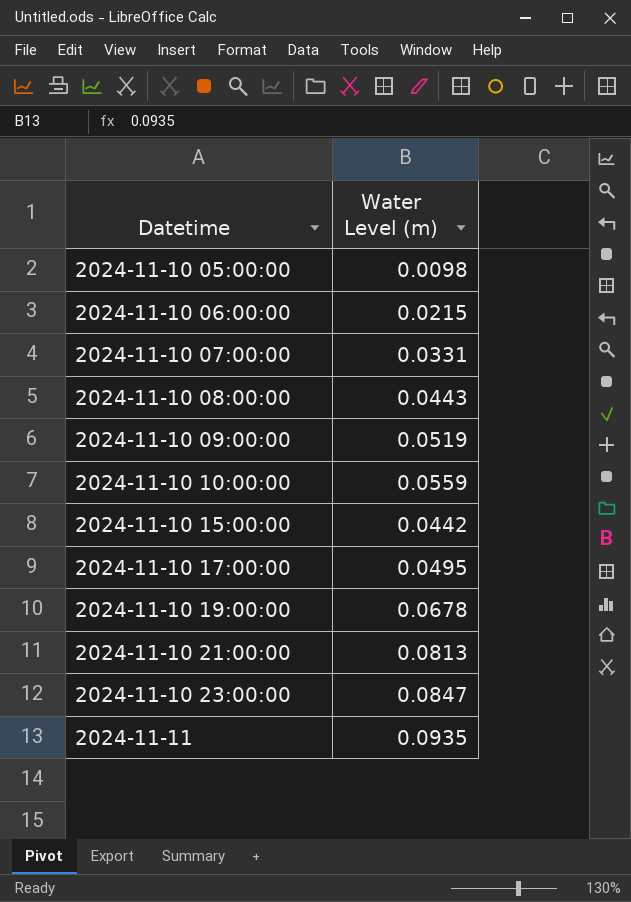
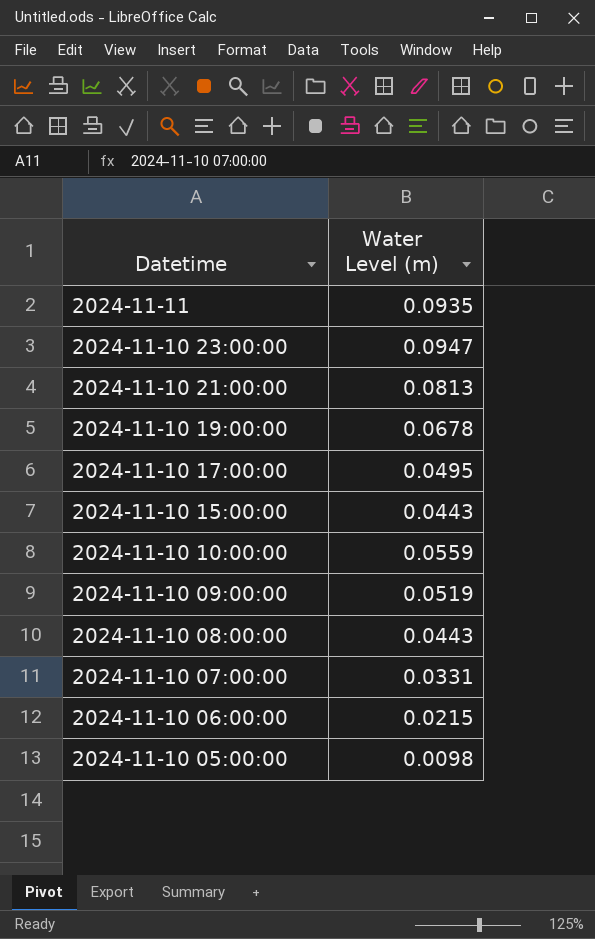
row order: Datetime ascending -> Datetime descending
2024-11-10 23:00:00 | Water Level (m): 0.0847 -> 0.0947
2024-11-10 15:00:00 | Water Level (m): 0.0442 -> 0.0443

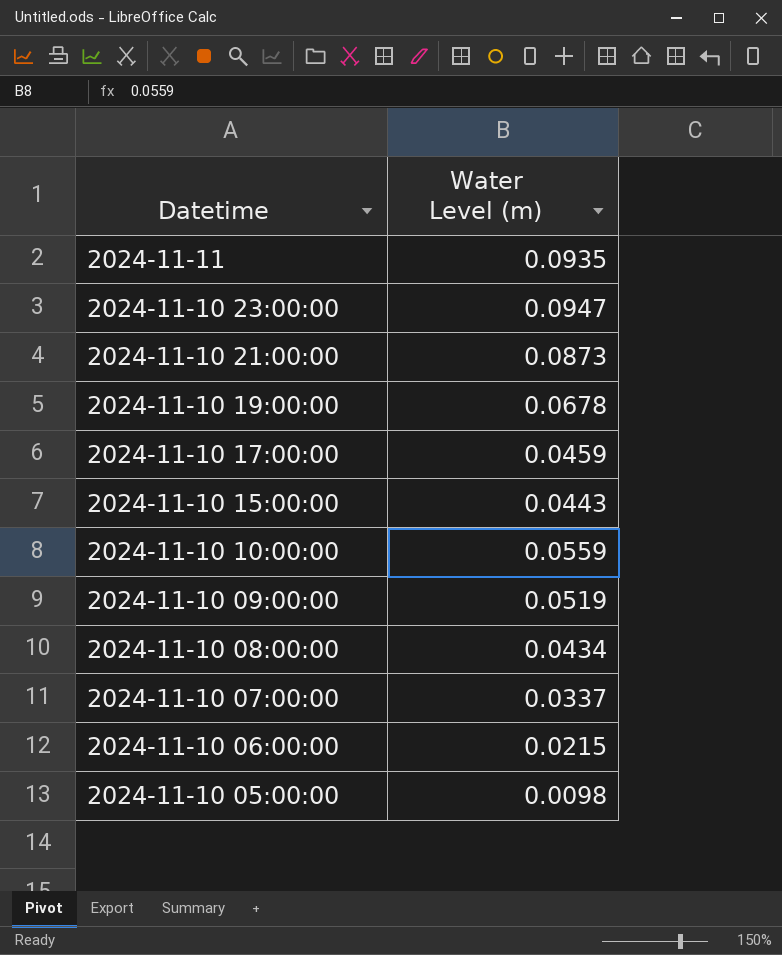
2024-11-10 21:00:00 | Water Level (m): 0.0813 -> 0.0873
2024-11-10 17:00:00 | Water Level (m): 0.0495 -> 0.0459
2024-11-10 08:00:00 | Water Level (m): 0.0443 -> 0.0434
2024-11-10 07:00:00 | Water Level (m): 0.0331 -> 0.0337

